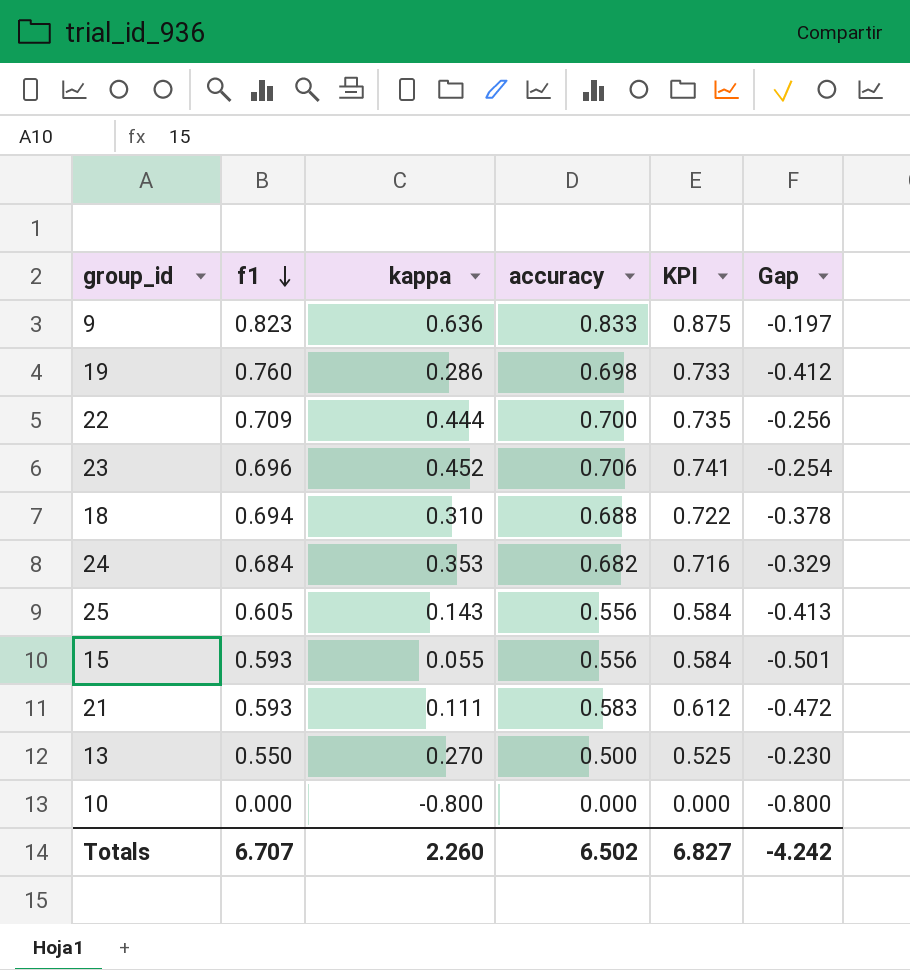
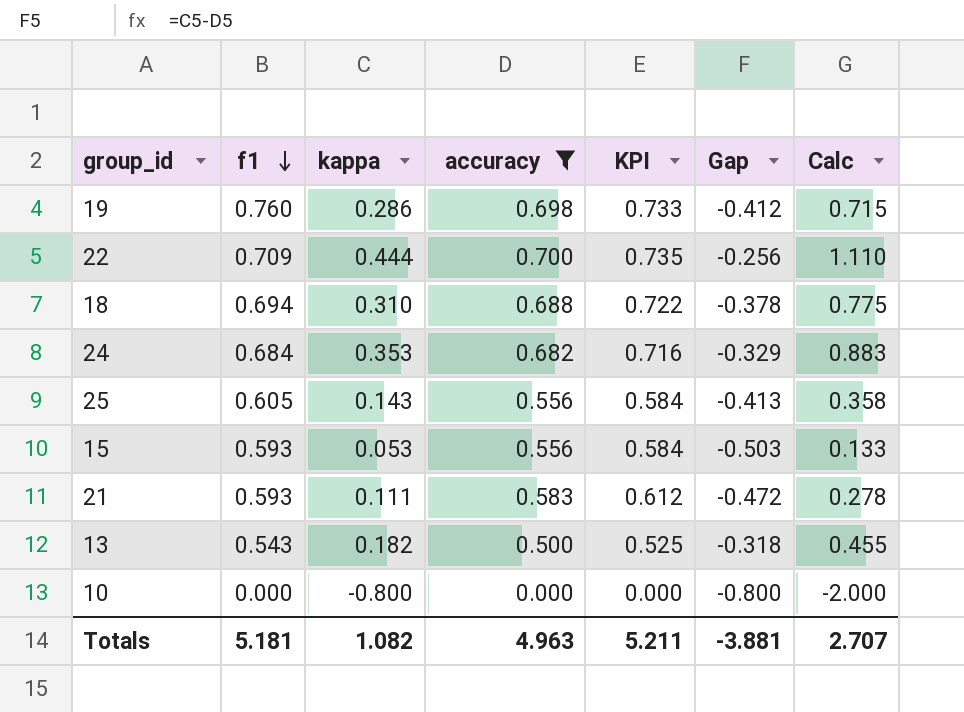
filter: none -> accuracy <= 0.700
column Calc | formula: none -> [kappa] * 2.5
15 | kappa: 0.055 -> 0.053
15 | Gap: -0.501 -> -0.503
13 | f1: 0.550 -> 0.543
13 | kappa: 0.270 -> 0.182
13 | Gap: -0.230 -> -0.318
Totals | f1: 6.707 -> 5.181
Totals | kappa: 2.260 -> 1.082
Totals | accuracy: 6.502 -> 4.963
Totals | KPI: 6.827 -> 5.211
Totals | Gap: -4.242 -> -3.881

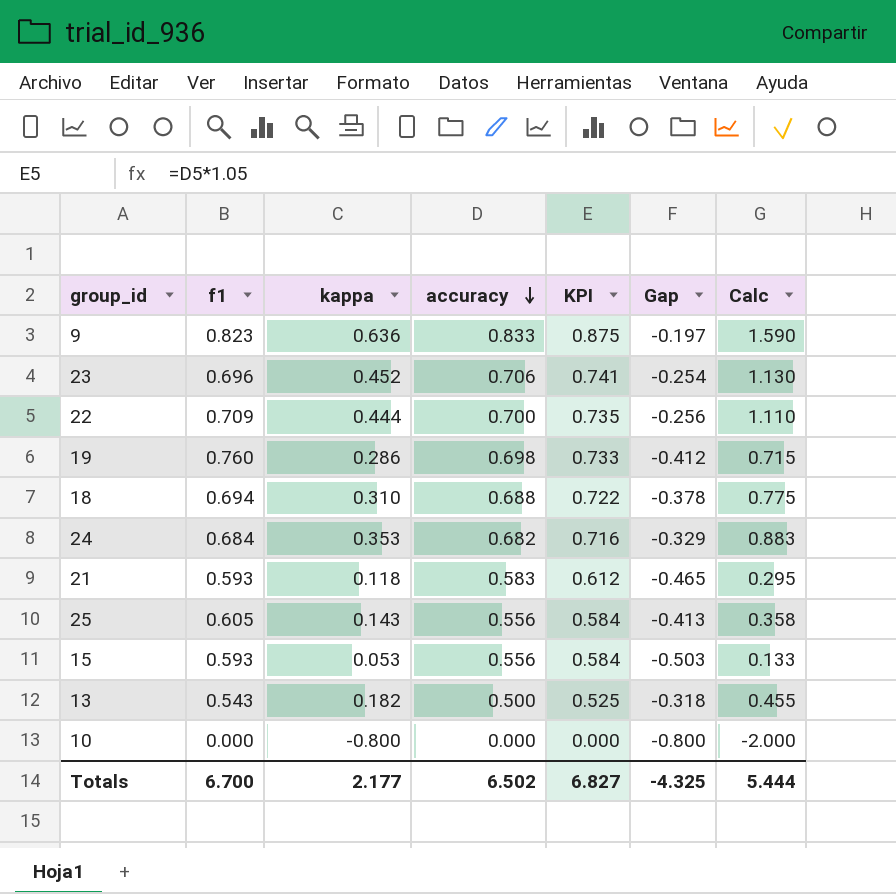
filter: accuracy <= 0.700 -> none
row order: f1 descending -> accuracy descending
21 | kappa: 0.111 -> 0.118
21 | Gap: -0.472 -> -0.465
21 | Calc: 0.278 -> 0.295
Totals | f1: 5.181 -> 6.700
Totals | kappa: 1.082 -> 2.177
Totals | accuracy: 4.963 -> 6.502
Totals | KPI: 5.211 -> 6.827
Totals | Gap: -3.881 -> -4.325
Totals | Calc: 2.707 -> 5.444

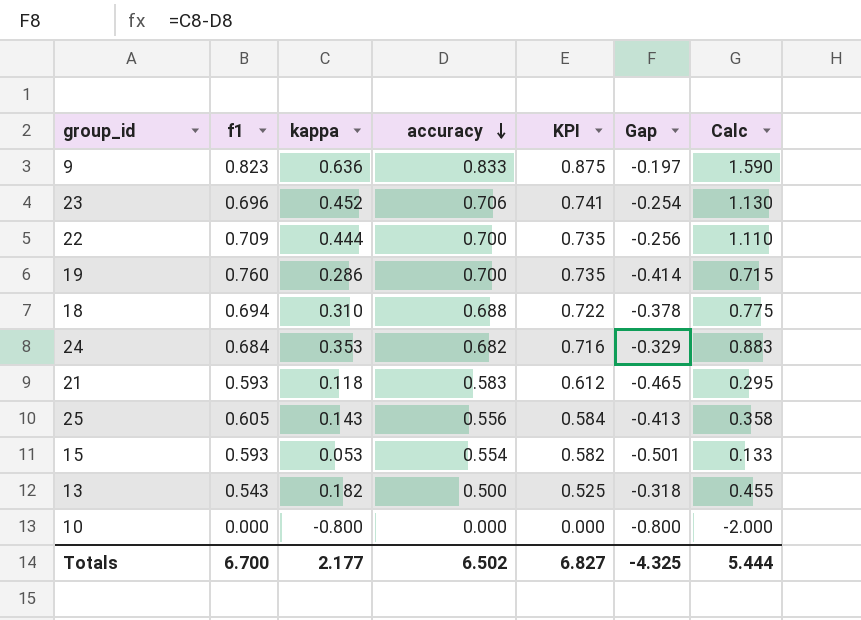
19 | accuracy: 0.698 -> 0.700
19 | KPI: 0.733 -> 0.735
19 | Gap: -0.412 -> -0.414
15 | accuracy: 0.556 -> 0.554
15 | KPI: 0.584 -> 0.582
15 | Gap: -0.503 -> -0.501

